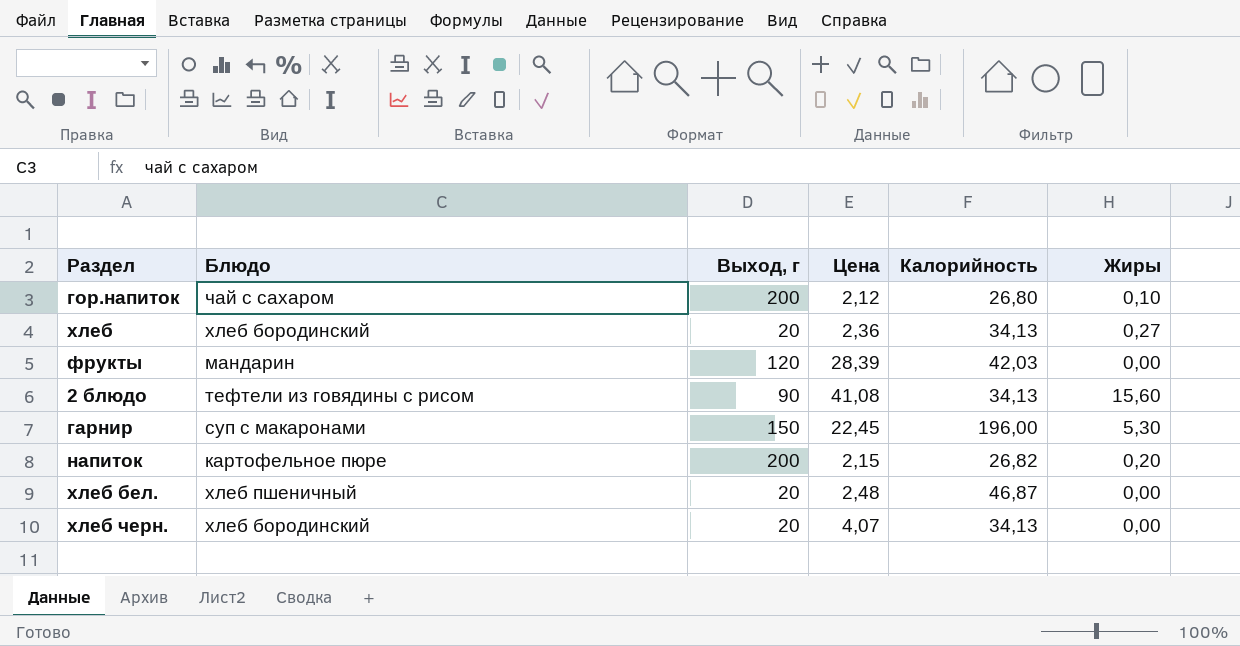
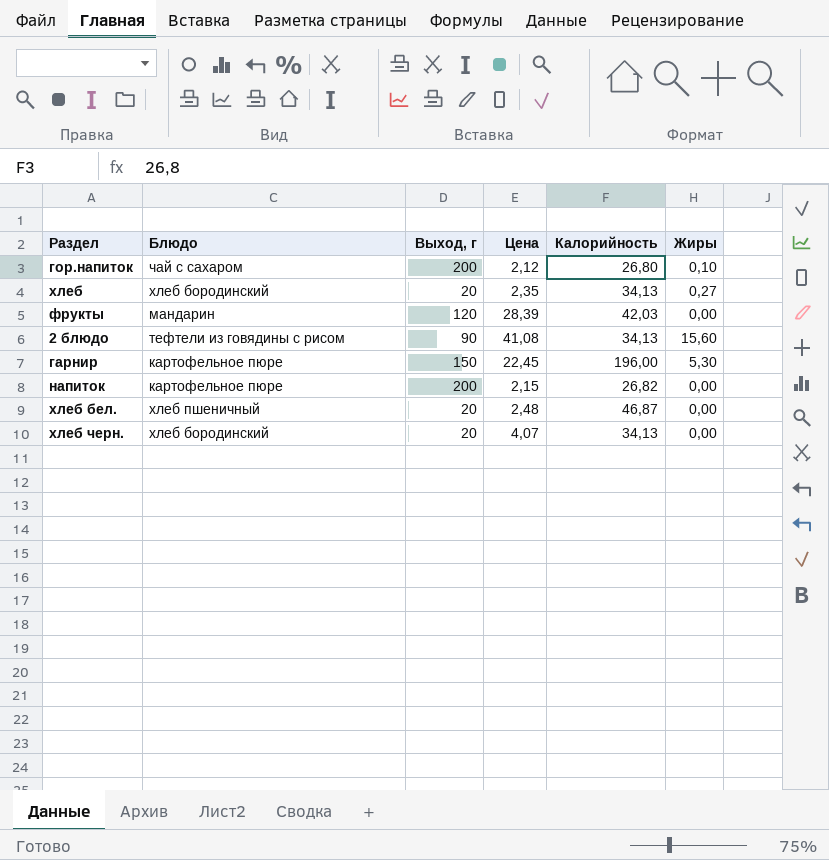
хлеб | Цена: 2,36 -> 2,35
гарнир | Блюдо: суп с макаронами -> картофельное пюре
напиток | Жиры: 0,20 -> 0,00

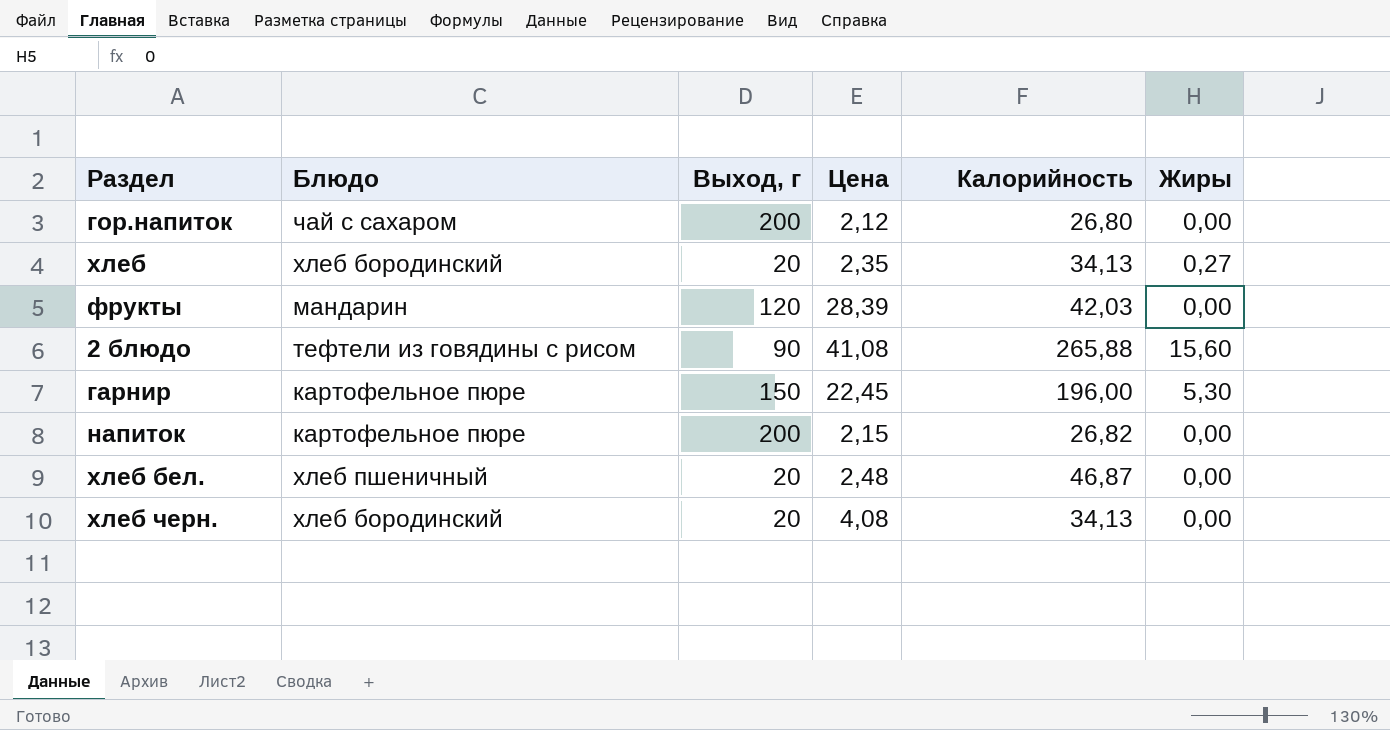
гор.напиток | Жиры: 0,10 -> 0,00
2 блюдо | Калорийность: 34,13 -> 265,88
хлеб черн. | Цена: 4,07 -> 4,08

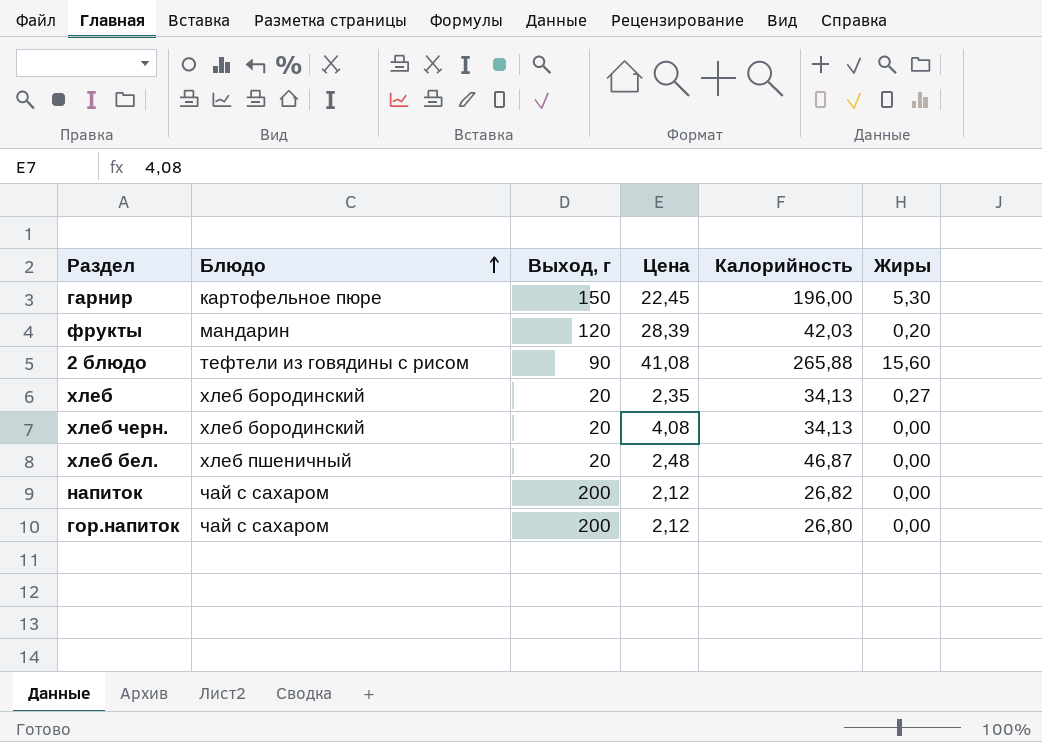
row order: none -> Блюдо ascending
фрукты | Жиры: 0,00 -> 0,20
напиток | Блюдо: картофельное пюре -> чай с сахаром
напиток | Цена: 2,15 -> 2,12

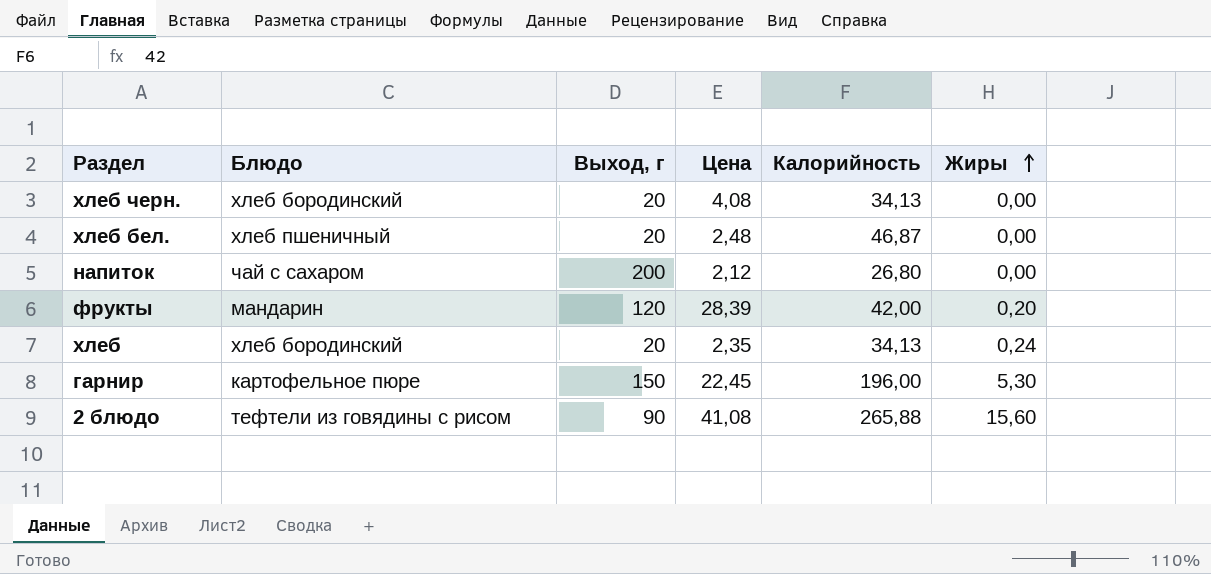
row order: Блюдо ascending -> Жиры ascending
row гор.напиток: чай с сахаром | 200 | 2,12 | 26,80 | 0,00 -> none
напиток | Калорийность: 26,82 -> 26,80
фрукты | Калорийность: 42,03 -> 42,00
хлеб | Жиры: 0,27 -> 0,24

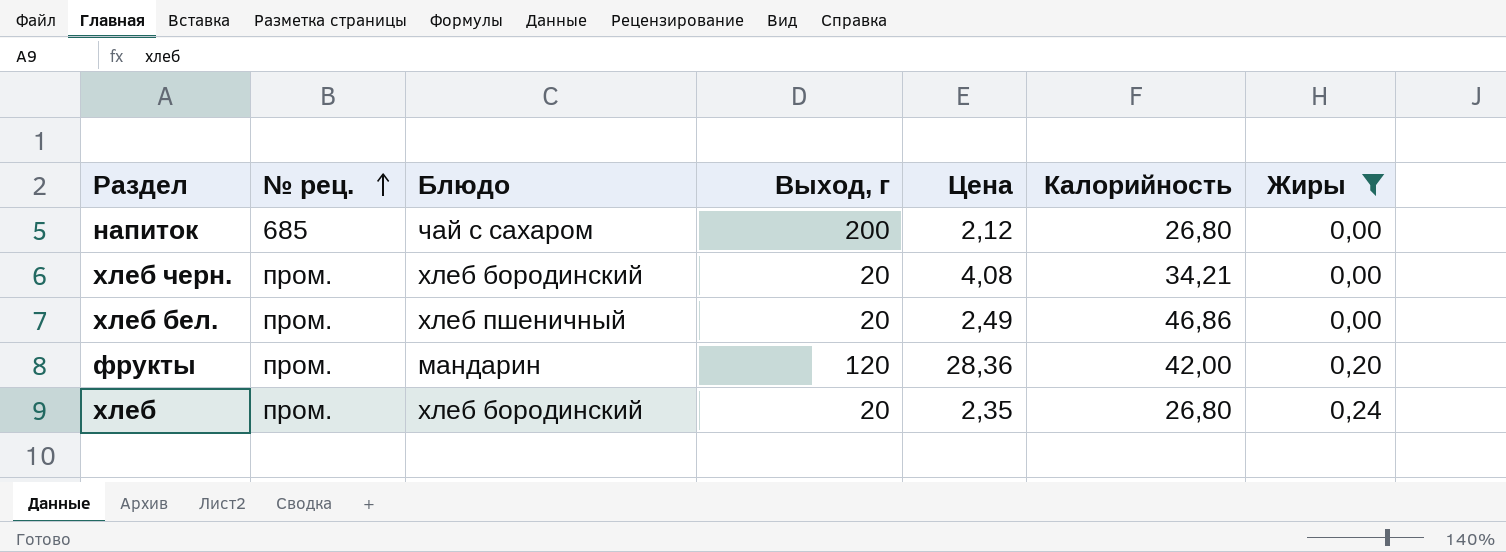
filter: none -> Жиры <= 0,24
row order: Жиры ascending -> № рец. ascending
column № рец. | position: none -> 2
хлеб черн. | Калорийность: 34,13 -> 34,21
хлеб бел. | Цена: 2,48 -> 2,49
хлеб бел. | Калорийность: 46,87 -> 46,86
фрукты | Цена: 28,39 -> 28,36
хлеб | Калорийность: 34,13 -> 26,80

